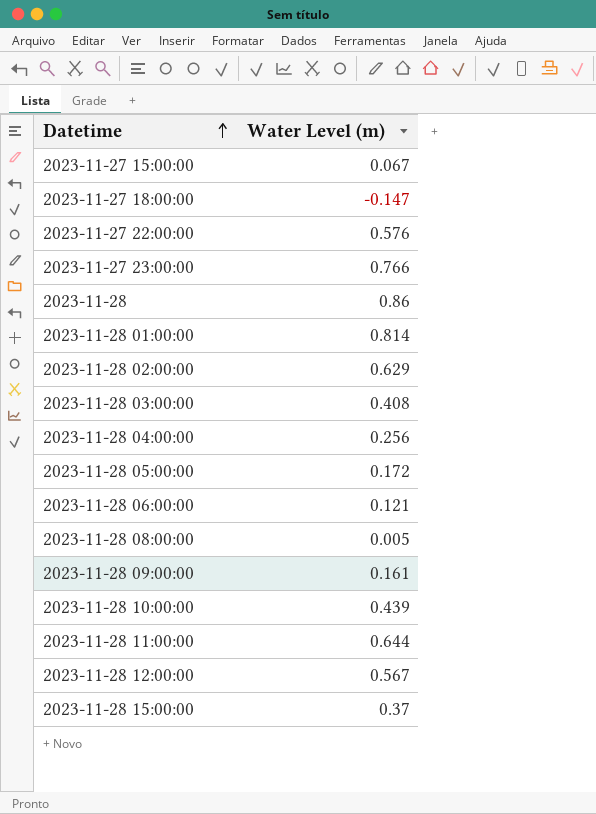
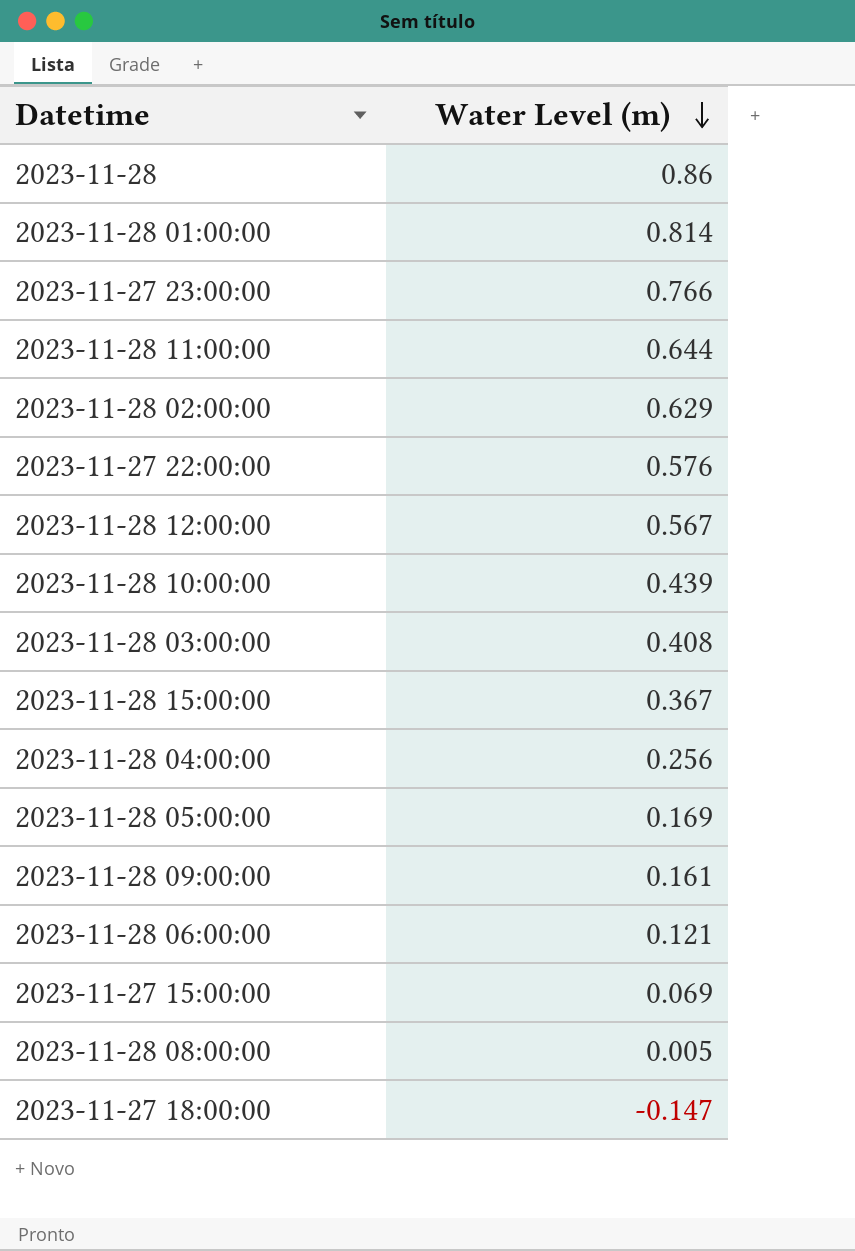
row order: Datetime ascending -> Water Level (m) descending
2023-11-28 15:00:00 | Water Level (m): 0.37 -> 0.367
2023-11-28 05:00:00 | Water Level (m): 0.172 -> 0.169
2023-11-27 15:00:00 | Water Level (m): 0.067 -> 0.069

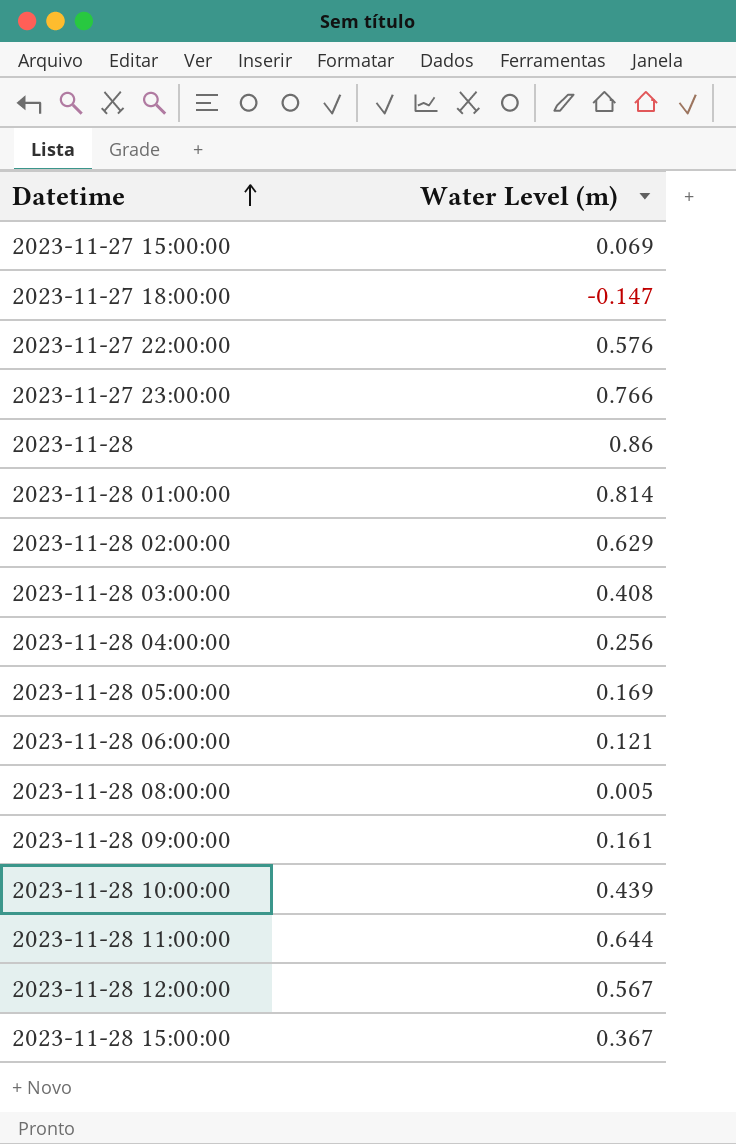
row order: Water Level (m) descending -> Datetime ascending

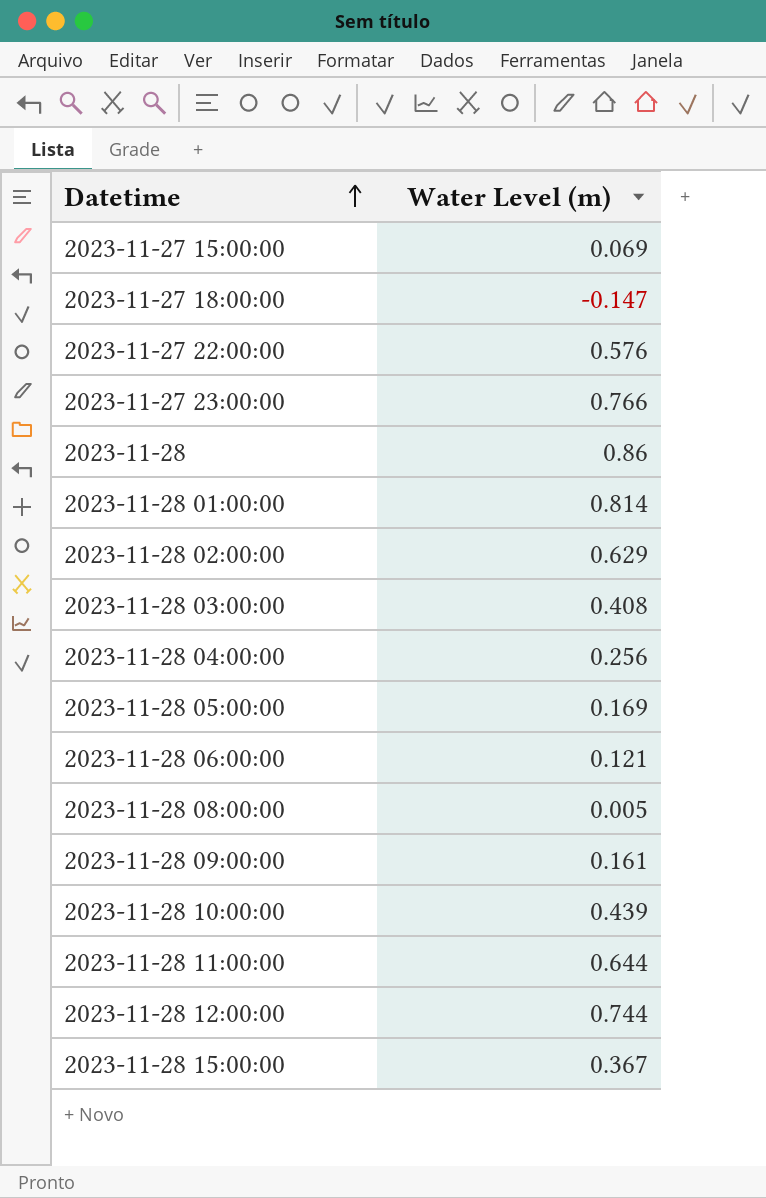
2023-11-28 12:00:00 | Water Level (m): 0.567 -> 0.744

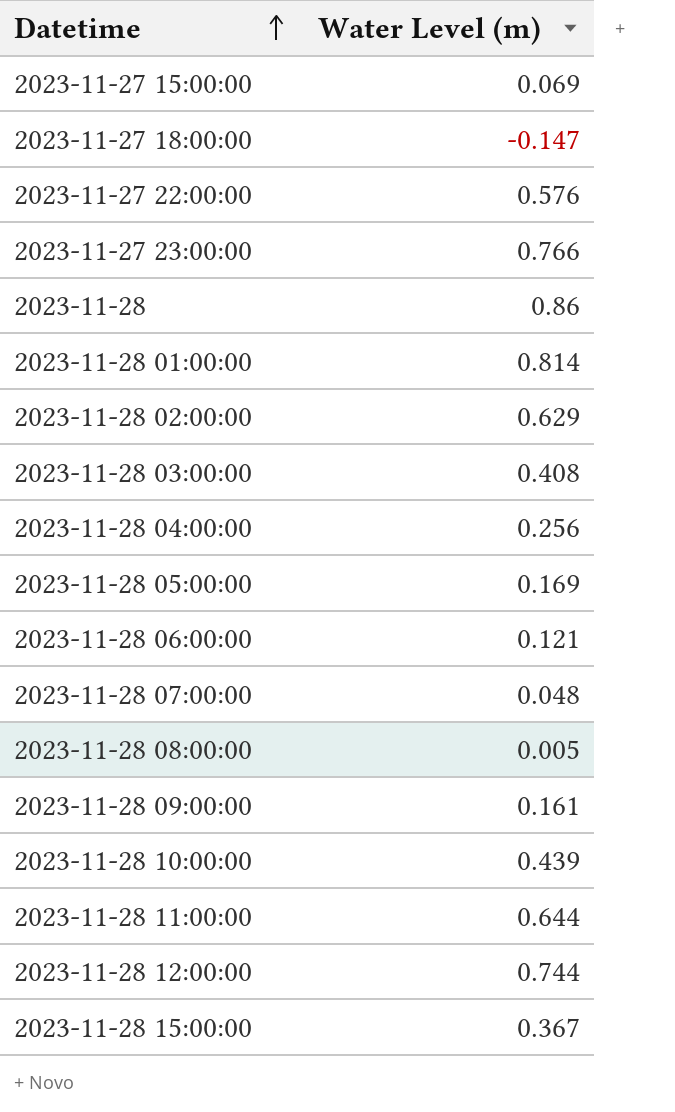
row 2023-11-28 07:00:00: none -> 0.048

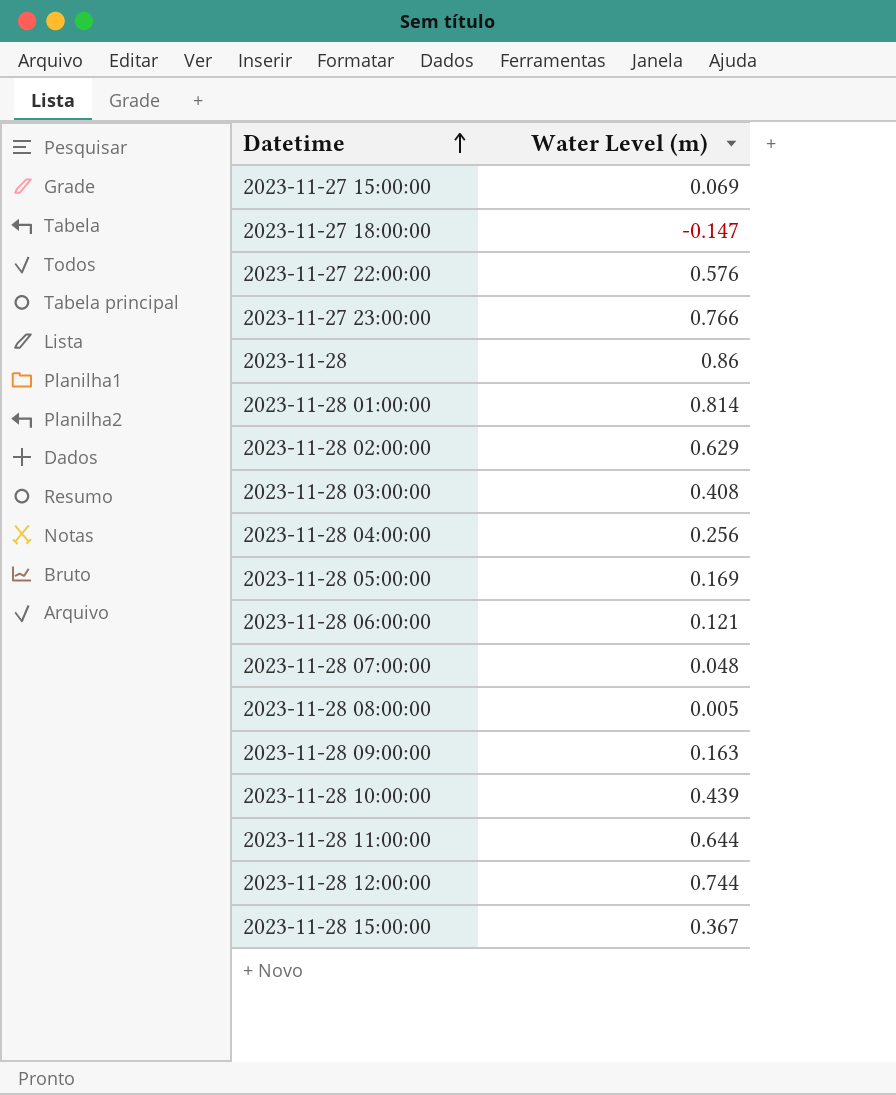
2023-11-28 09:00:00 | Water Level (m): 0.161 -> 0.163

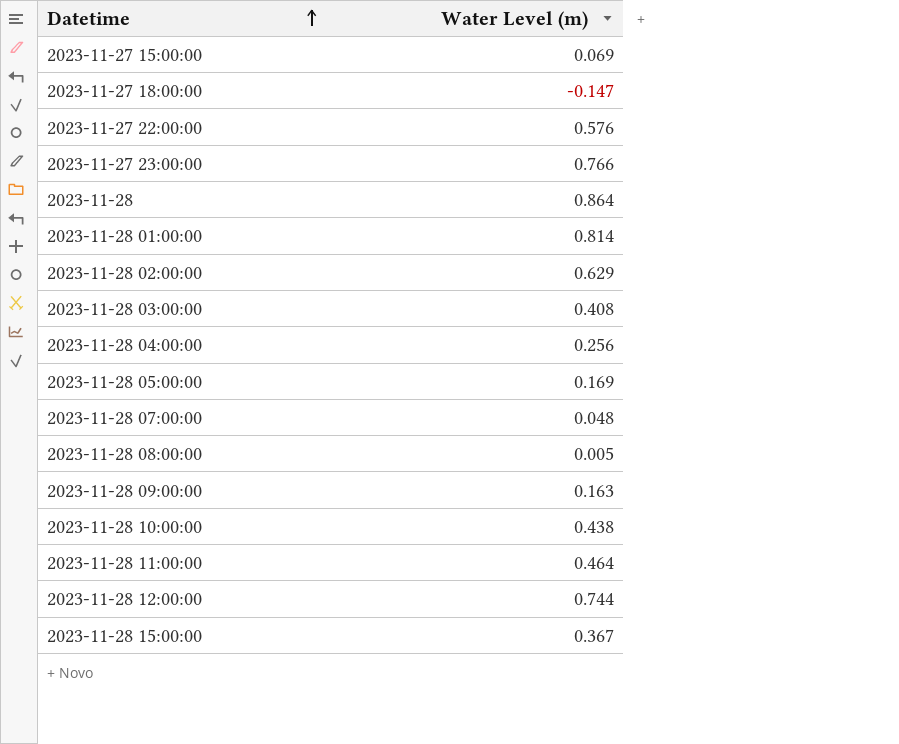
row 2023-11-28 06:00:00: 0.121 -> none
2023-11-28 | Water Level (m): 0.86 -> 0.864
2023-11-28 10:00:00 | Water Level (m): 0.439 -> 0.438
2023-11-28 11:00:00 | Water Level (m): 0.644 -> 0.464

